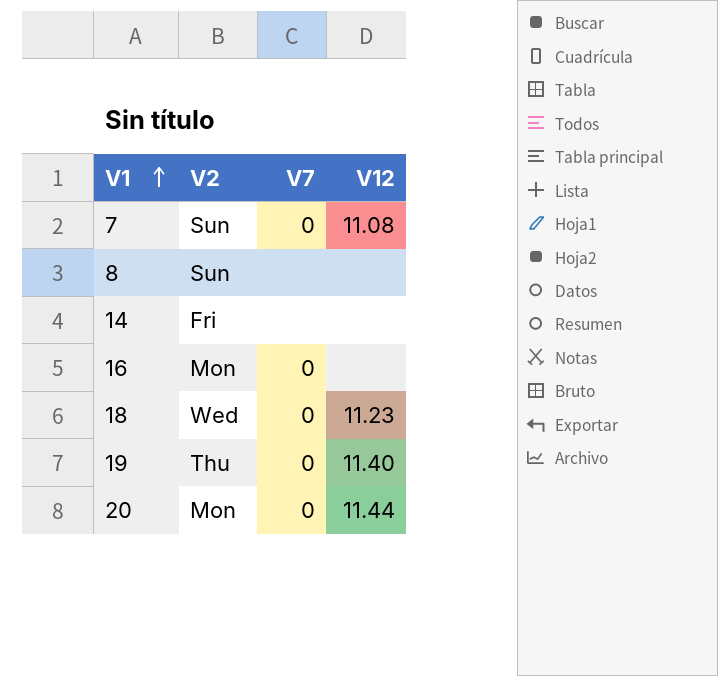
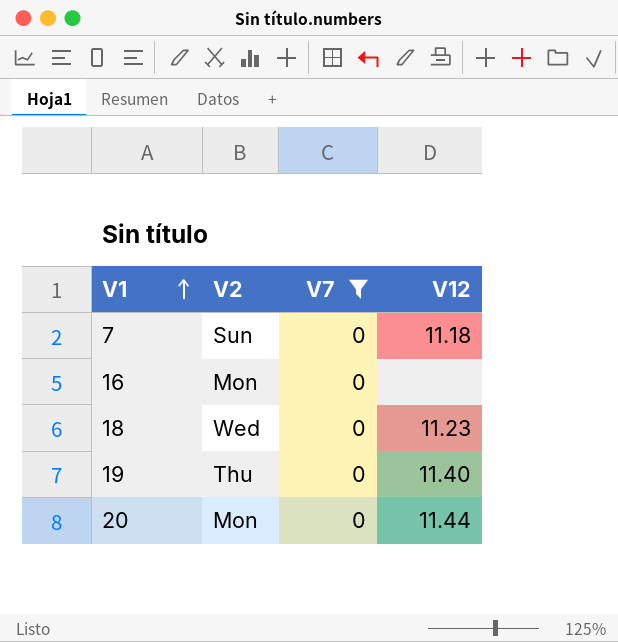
filter: none -> V7 = 0
7 | V12: 11.08 -> 11.18

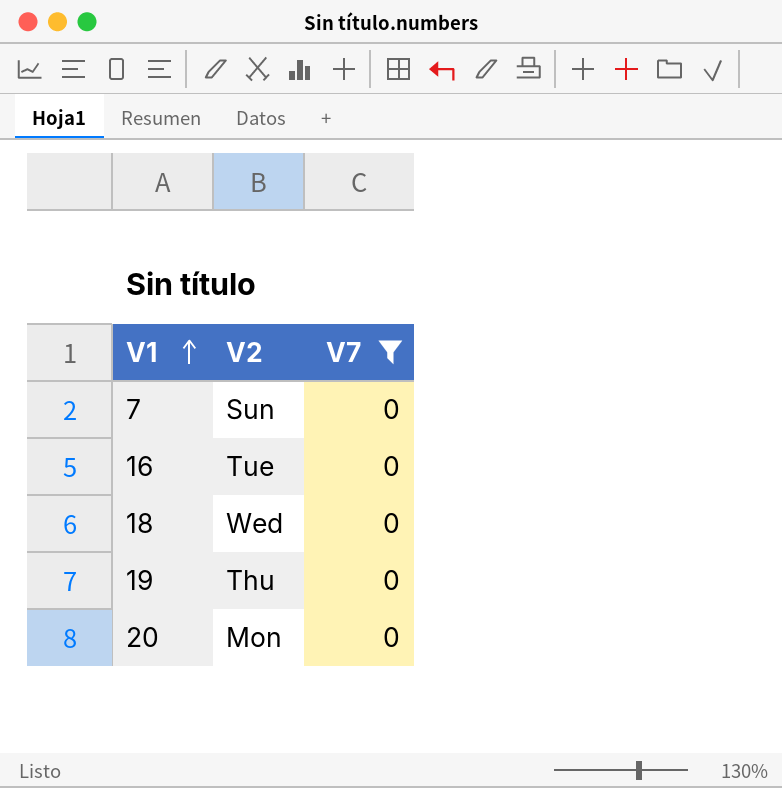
column V12 | position: 4 -> none
16 | V2: Mon -> Tue

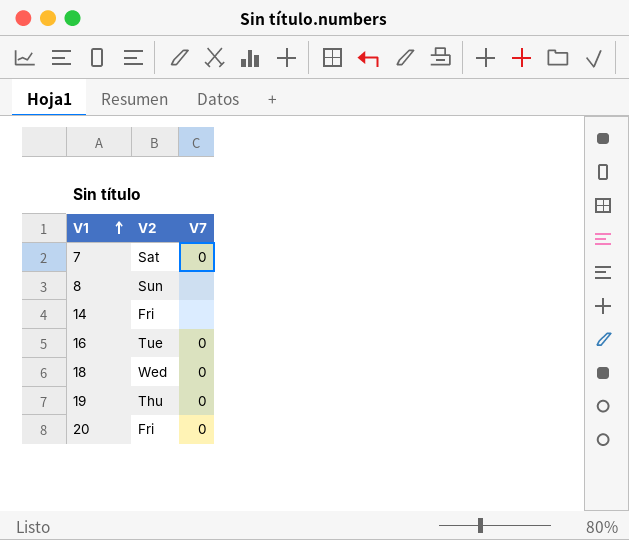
filter: V7 = 0 -> none
7 | V2: Sun -> Sat
20 | V2: Mon -> Fri

